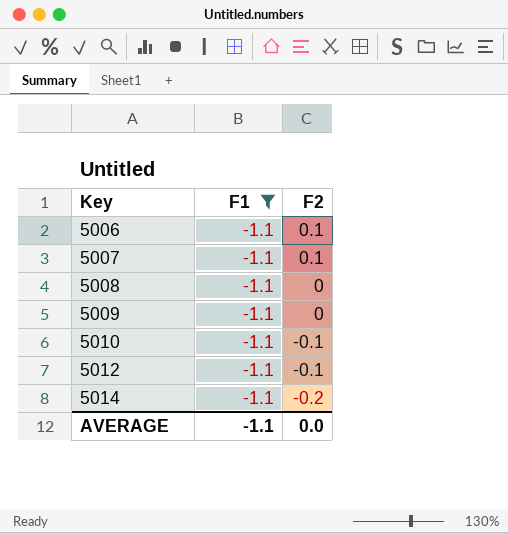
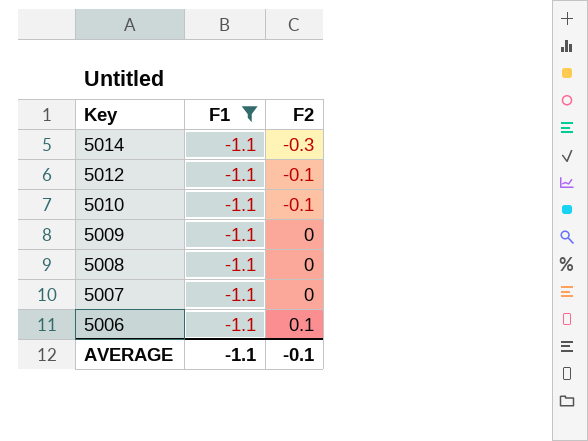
row order: Key ascending -> Key descending
5014 | F2: -0.2 -> -0.3
5007 | F2: 0.1 -> 0
AVERAGE | F2: 0.0 -> -0.1

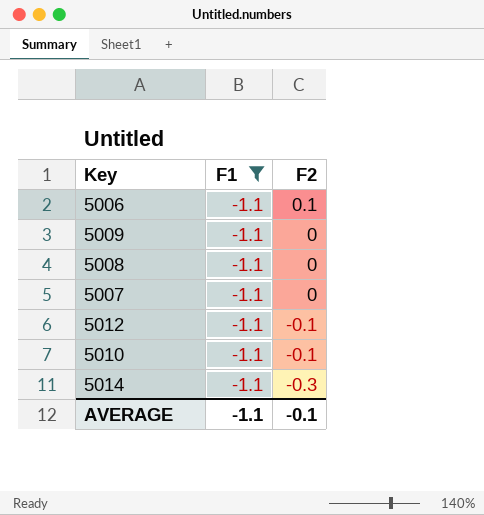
row order: Key descending -> F2 descending

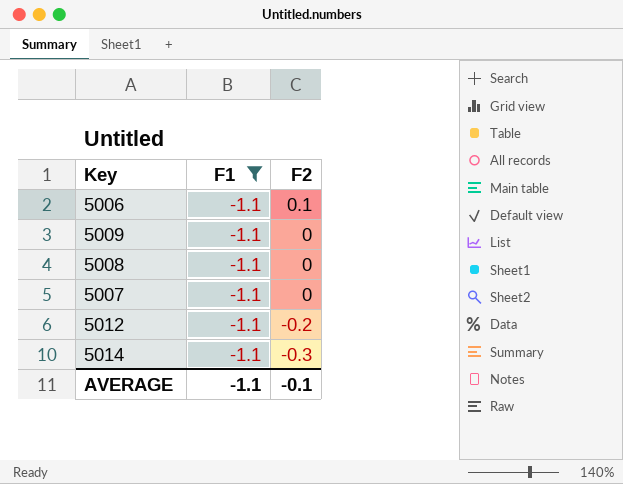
row 5010: -1.1 | -0.1 -> none
5012 | F2: -0.1 -> -0.2

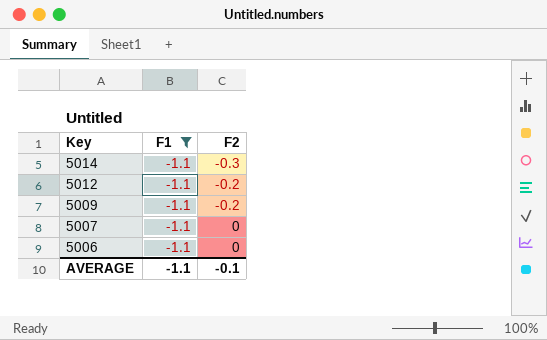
row order: F2 descending -> Key descending
row 5008: -1.1 | 0 -> none
5009 | F2: 0 -> -0.2
5006 | F2: 0.1 -> 0

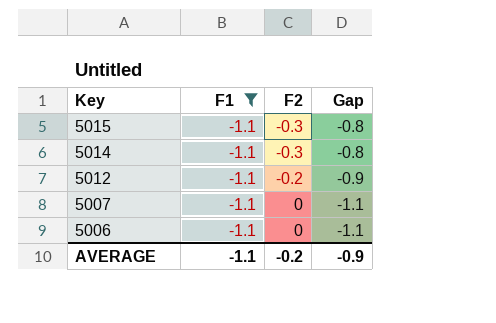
column Gap | formula: none -> [F1] - [F2]
row 5009: -1.1 | -0.2 -> none
row 5015: none -> -1.1 | -0.3 | -0.8
AVERAGE | F2: -0.1 -> -0.2

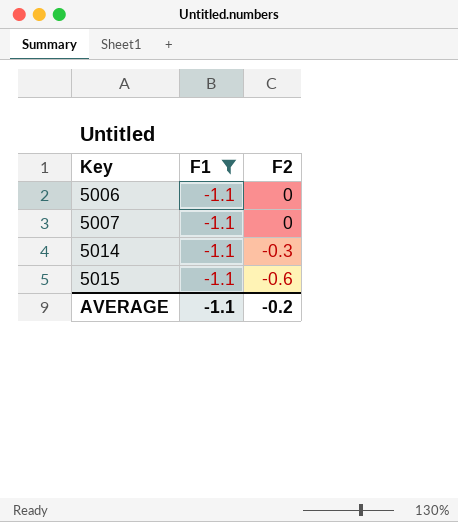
row order: Key descending -> Key ascending
column Gap | formula: [F1] - [F2] -> none
row 5012: -1.1 | -0.2 | -0.9 -> none
5015 | F2: -0.3 -> -0.6

